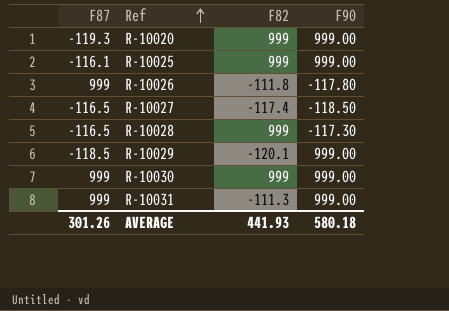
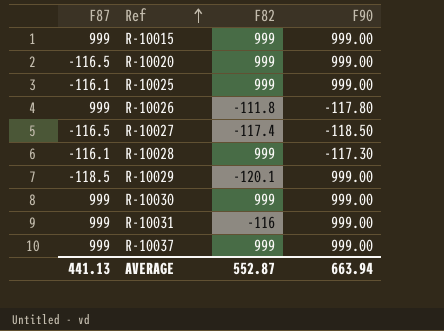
row R-10015: none -> 999 | 999 | 999.00
R-10020 | F87: -119.3 -> -116.5
R-10028 | F87: -116.5 -> -116.1
R-10031 | F82: -111.3 -> -116
row R-10037: none -> 999 | 999 | 999.00
AVERAGE | F87: 301.26 -> 441.13
AVERAGE | F82: 441.93 -> 552.87
AVERAGE | F90: 580.18 -> 663.94

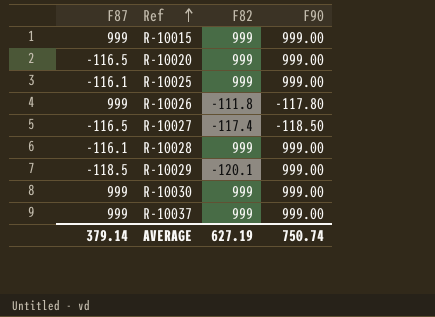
row R-10031: 999 | -116 | 999.00 -> none
R-10028 | F90: -117.30 -> 999.00
AVERAGE | F87: 441.13 -> 379.14
AVERAGE | F82: 552.87 -> 627.19
AVERAGE | F90: 663.94 -> 750.74

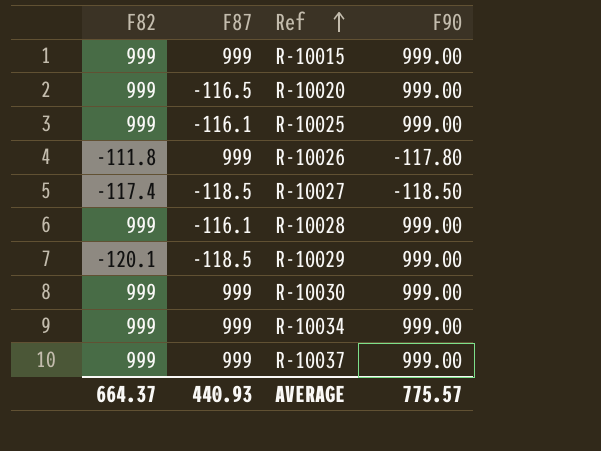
column F82 | position: 3 -> 1
R-10027 | F87: -116.5 -> -118.5
row R-10034: none -> 999 | 999 | 999.00
AVERAGE | F82: 627.19 -> 664.37
AVERAGE | F87: 379.14 -> 440.93
AVERAGE | F90: 750.74 -> 775.57

